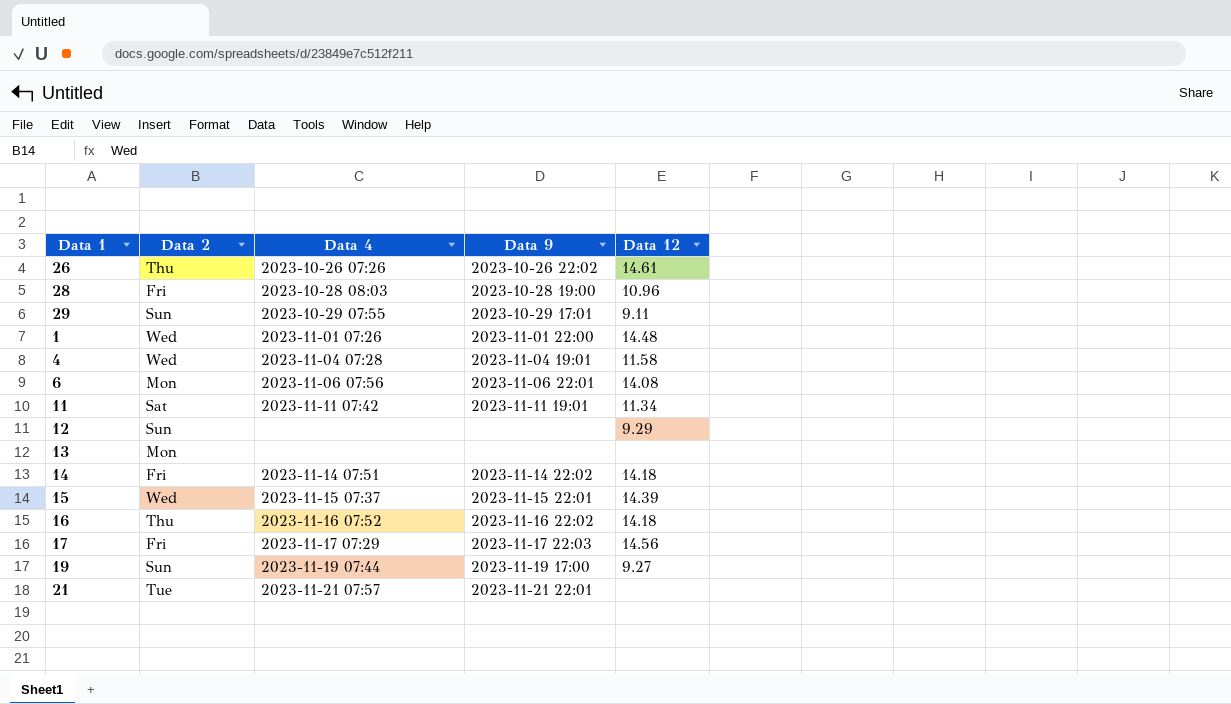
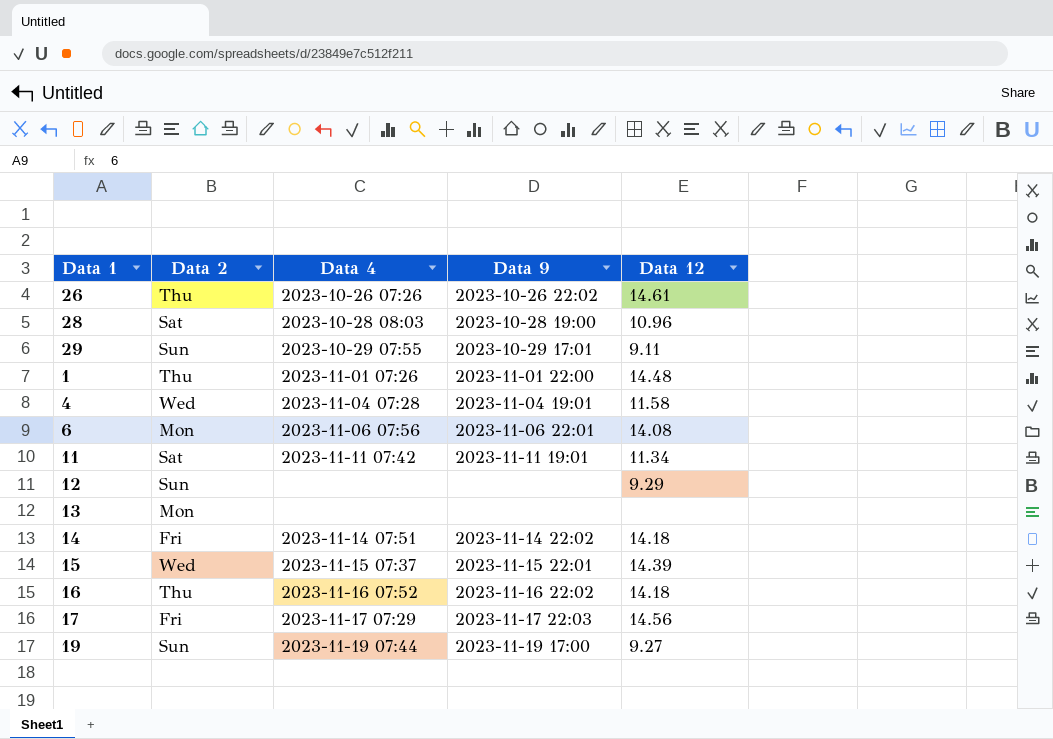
row 21: Tue | 2023-11-21 07:57 | 2023-11-21 22:01 | none -> none
28 | Data 2: Fri -> Sat
1 | Data 2: Wed -> Thu

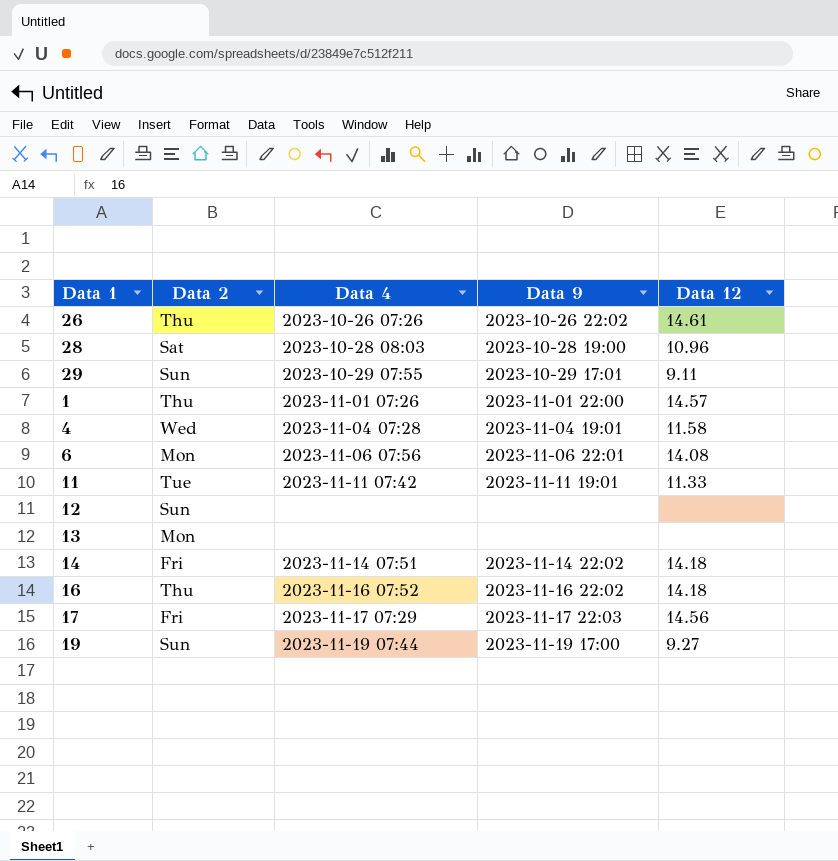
row 15: Wed | 2023-11-15 07:37 | 2023-11-15 22:01 | 14.39 -> none
1 | Data 12: 14.48 -> 14.57
11 | Data 2: Sat -> Tue
11 | Data 12: 11.34 -> 11.33
12 | Data 12: 9.29 -> none

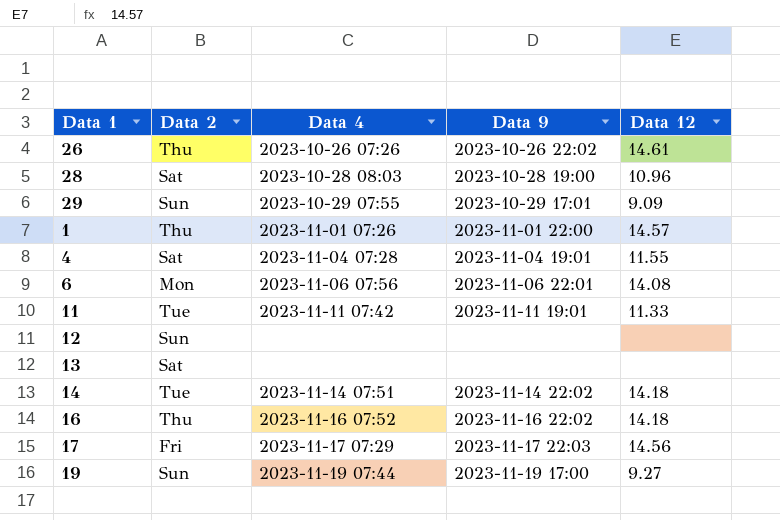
29 | Data 12: 9.11 -> 9.09
4 | Data 2: Wed -> Sat
4 | Data 12: 11.58 -> 11.55
13 | Data 2: Mon -> Sat
14 | Data 2: Fri -> Tue

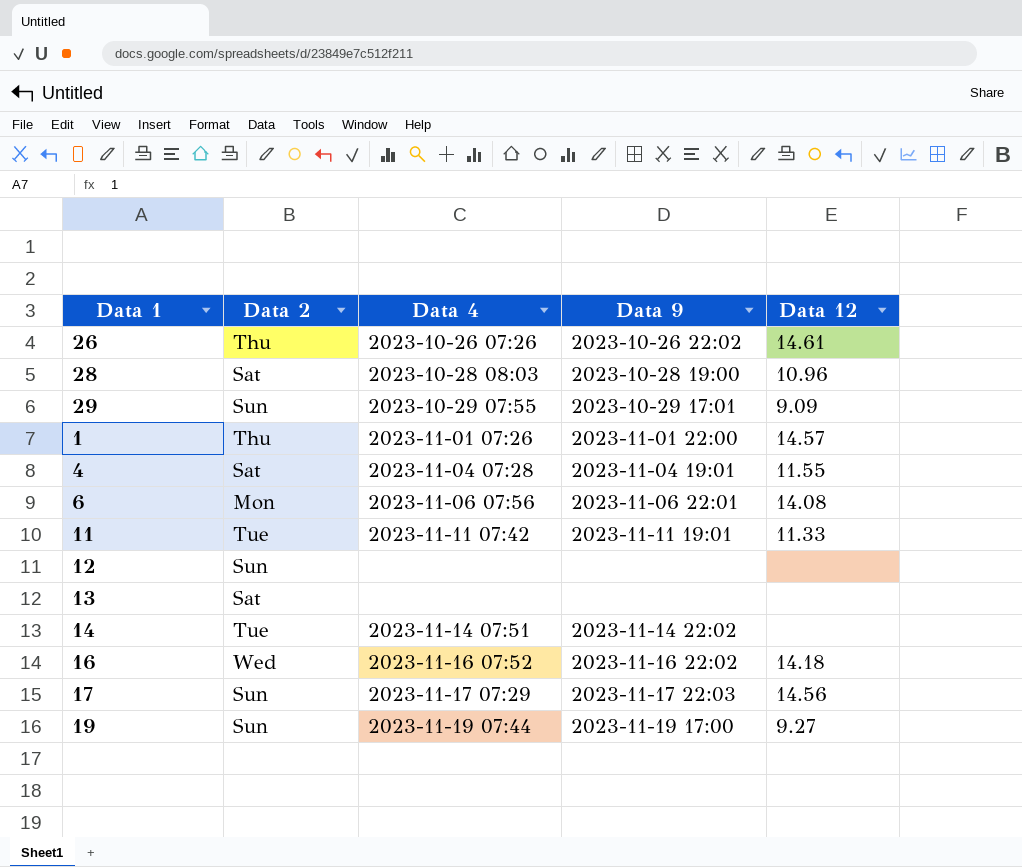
14 | Data 12: 14.18 -> none
16 | Data 2: Thu -> Wed
17 | Data 2: Fri -> Sun

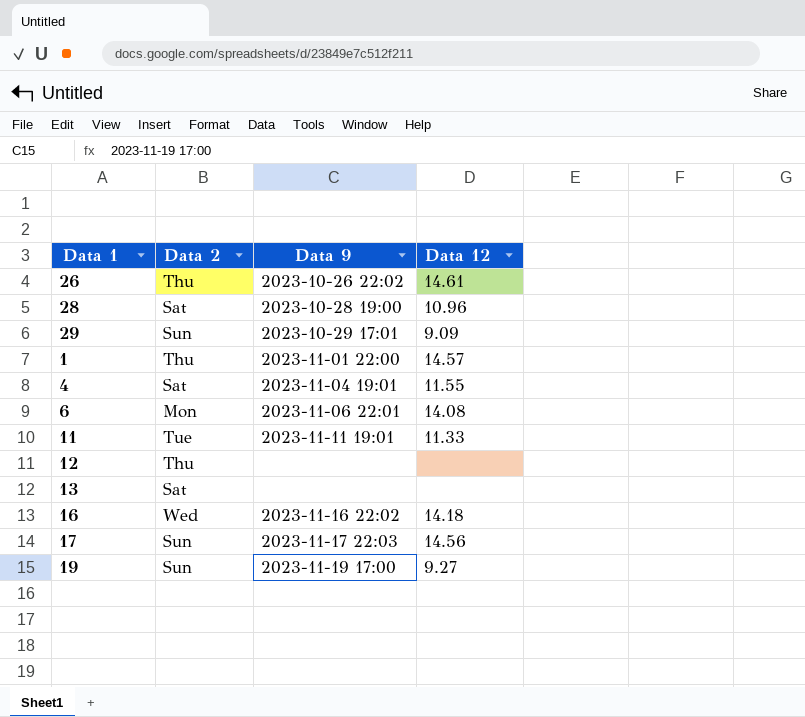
column Data 4 | position: 3 -> none
row 14: Tue | 2023-11-14 07:51 | 2023-11-14 22:02 | none -> none
12 | Data 2: Sun -> Thu

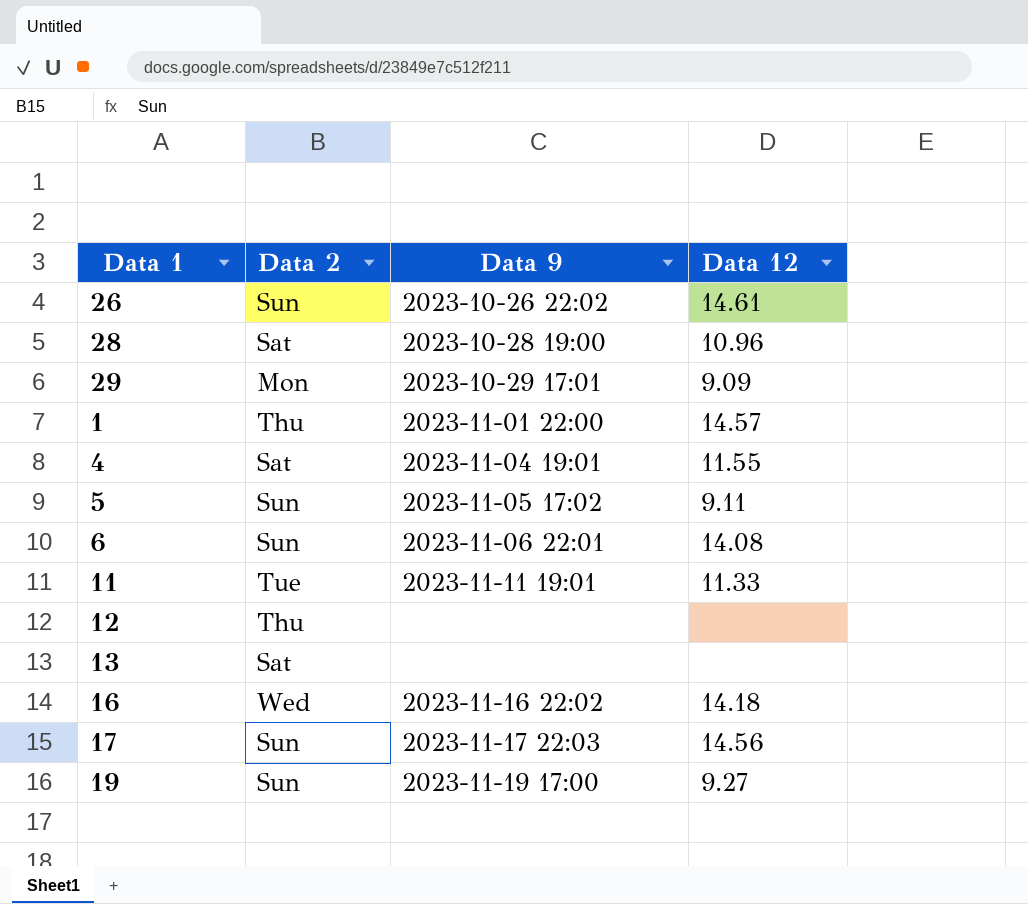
26 | Data 2: Thu -> Sun
29 | Data 2: Sun -> Mon
row 5: none -> Sun | 2023-11-05 17:02 | 9.11
6 | Data 2: Mon -> Sun

